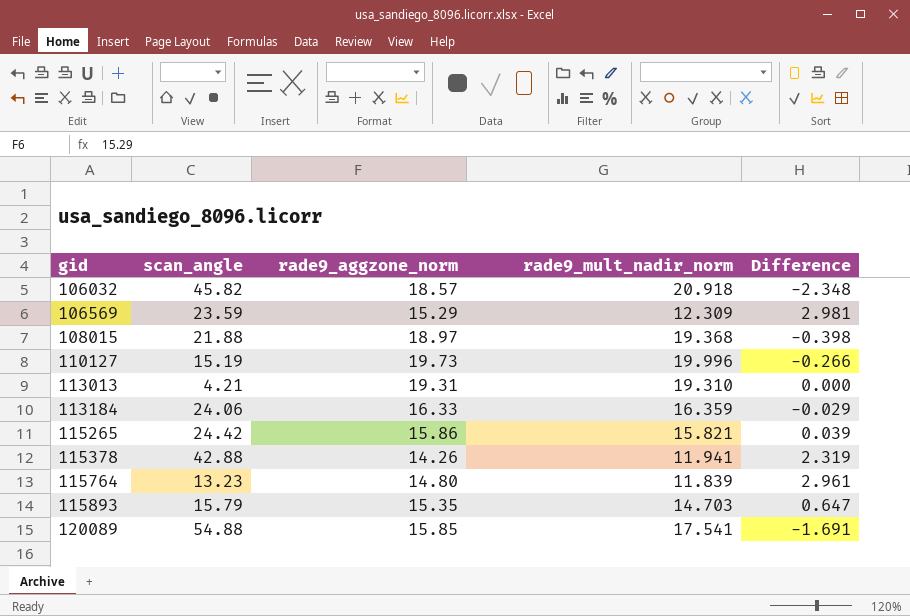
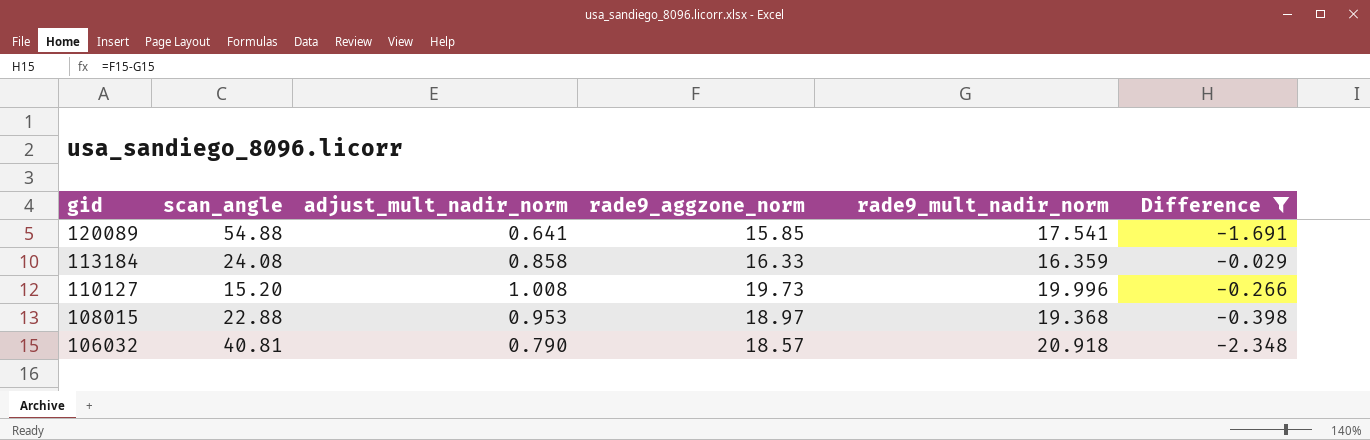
filter: none -> Difference <= -0.029
row order: gid ascending -> gid descending
column adjust_mult_nadir_norm | position: none -> 3
113184 | scan_angle: 24.06 -> 24.08
110127 | scan_angle: 15.19 -> 15.20
108015 | scan_angle: 21.88 -> 22.88
106032 | scan_angle: 45.82 -> 40.81

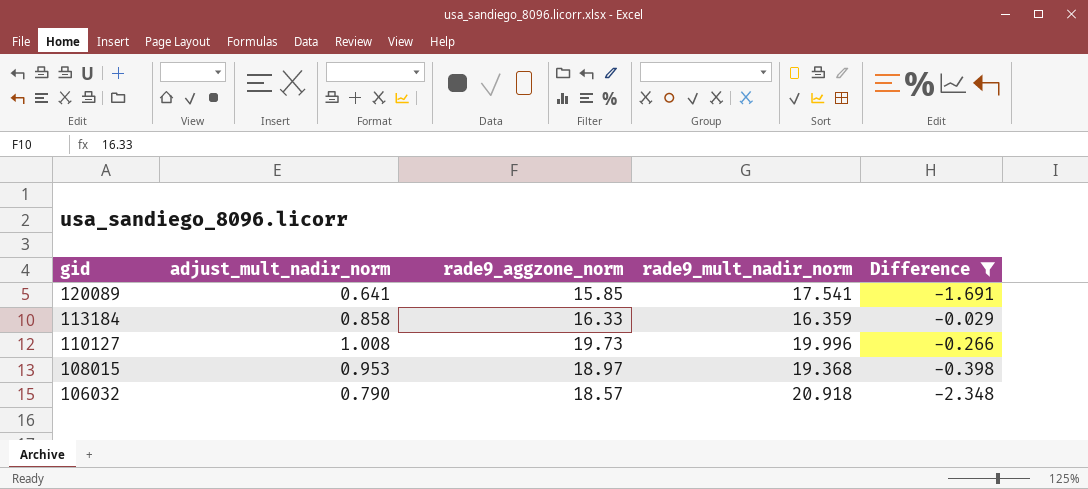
column scan_angle | position: 2 -> none

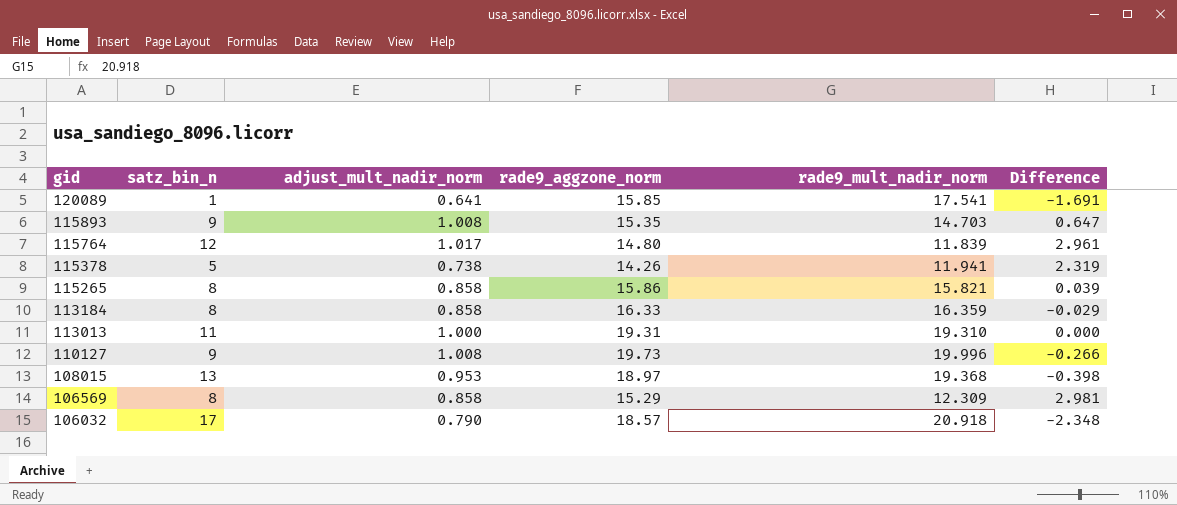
filter: Difference <= -0.029 -> none
column satz_bin_n | position: none -> 2

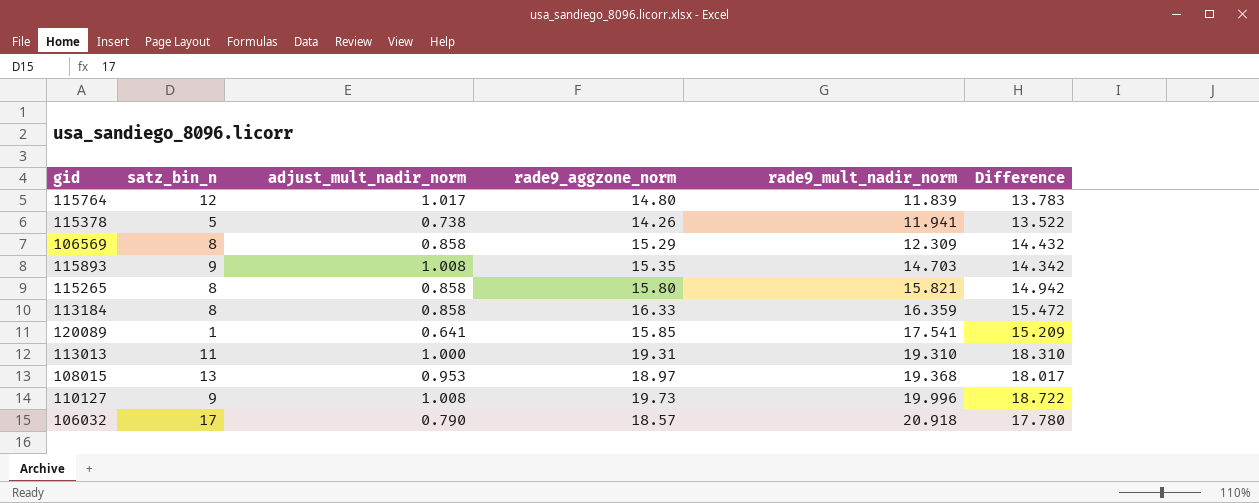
row order: gid descending -> rade9_mult_nadir_norm ascending
column Difference | formula: [rade9_aggzone_norm] - [rade9_mult_nadir_norm] -> [rade9_aggzone_norm] - [adjust_mult_nadir_norm]
115265 | rade9_aggzone_norm: 15.86 -> 15.80

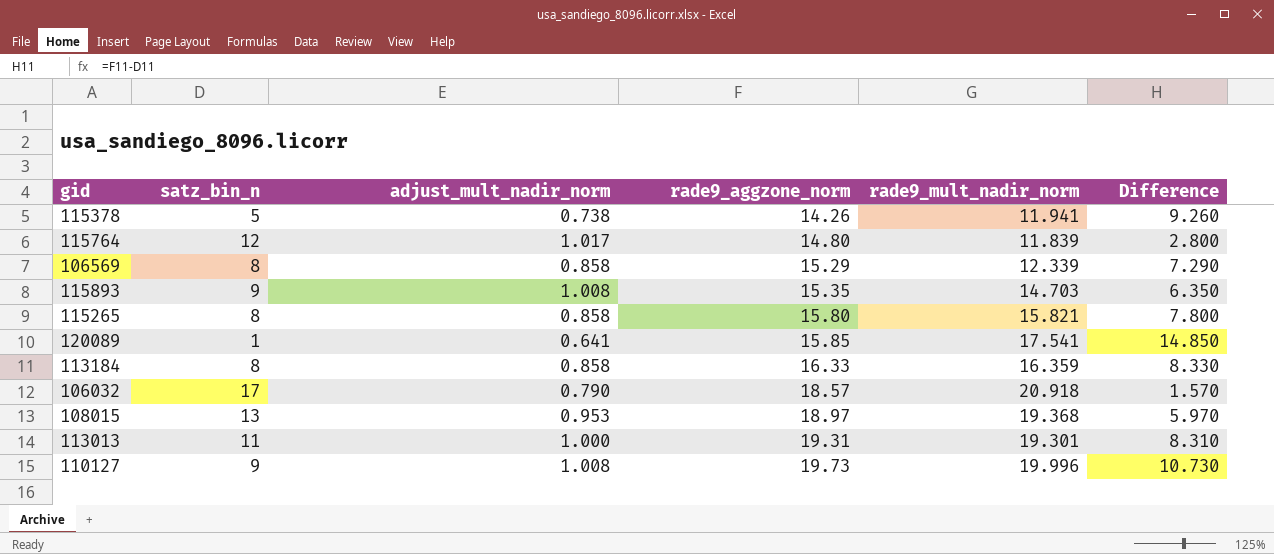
row order: rade9_mult_nadir_norm ascending -> rade9_aggzone_norm ascending
column Difference | formula: [rade9_aggzone_norm] - [adjust_mult_nadir_norm] -> [rade9_aggzone_norm] - [satz_bin_n]
106569 | rade9_mult_nadir_norm: 12.309 -> 12.339
113013 | rade9_mult_nadir_norm: 19.310 -> 19.301

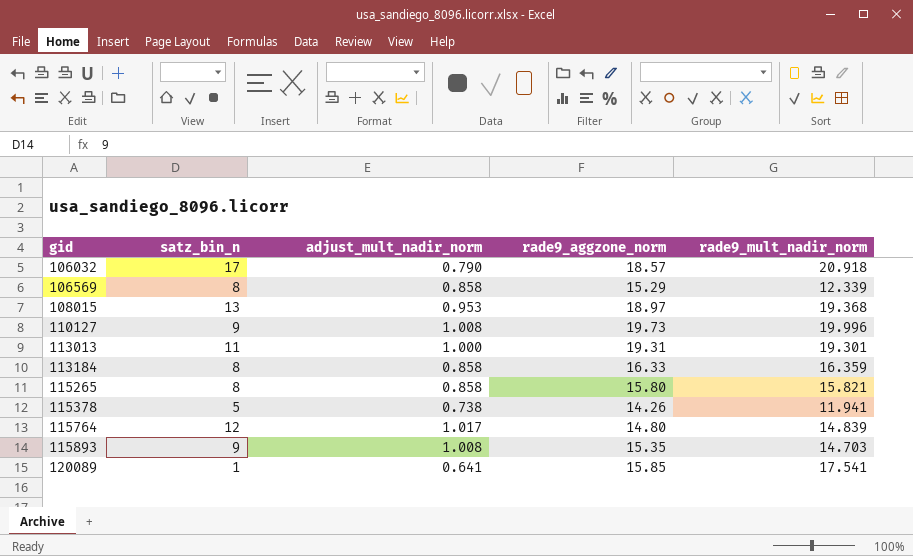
row order: rade9_aggzone_norm ascending -> gid ascending
column Difference | formula: [rade9_aggzone_norm] - [satz_bin_n] -> none
115764 | rade9_mult_nadir_norm: 11.839 -> 14.839

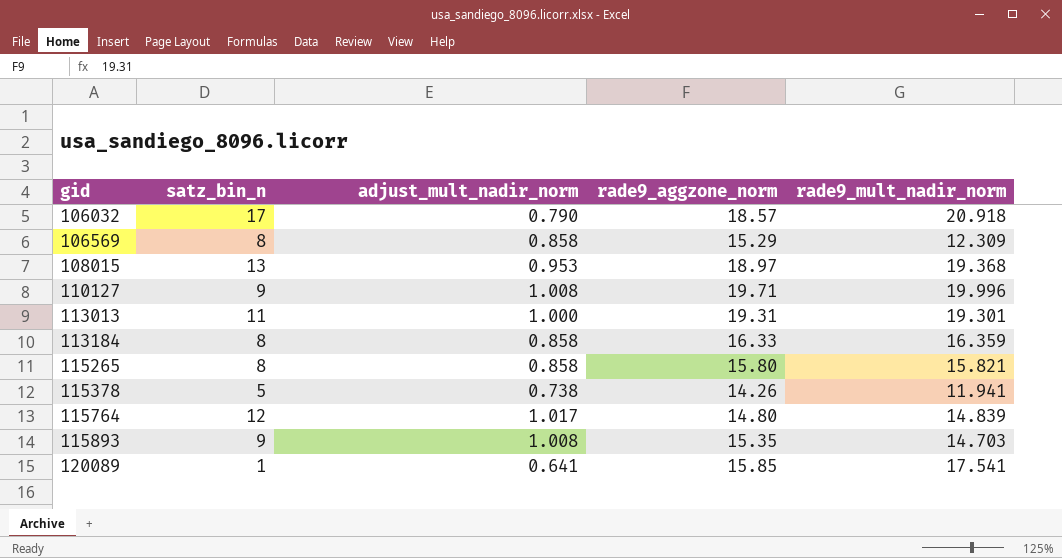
106569 | rade9_mult_nadir_norm: 12.339 -> 12.309
110127 | rade9_aggzone_norm: 19.73 -> 19.71

